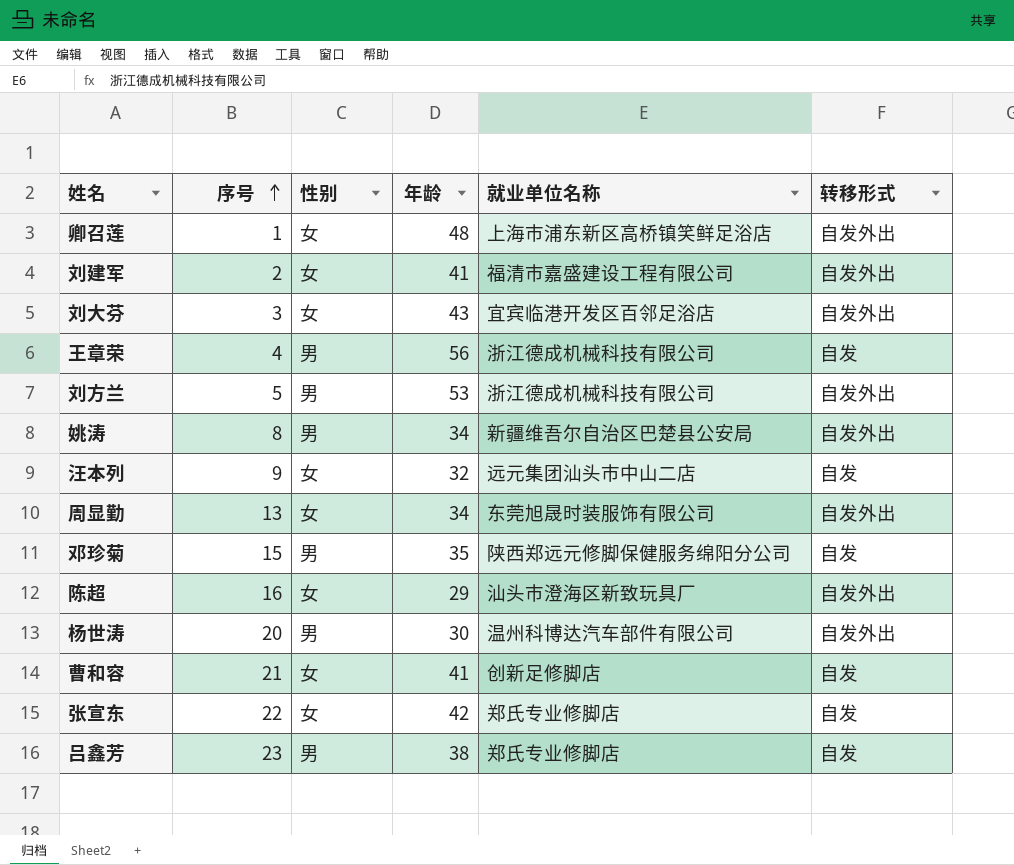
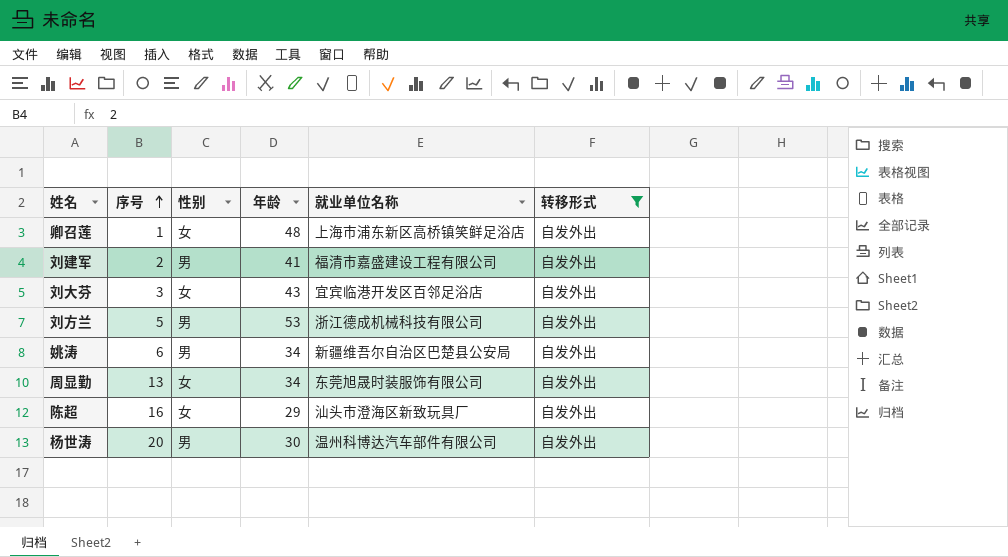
filter: none -> 转移形式 = 自发外出
刘建军 | 性别: 女 -> 男
姚涛 | 序号: 8 -> 6

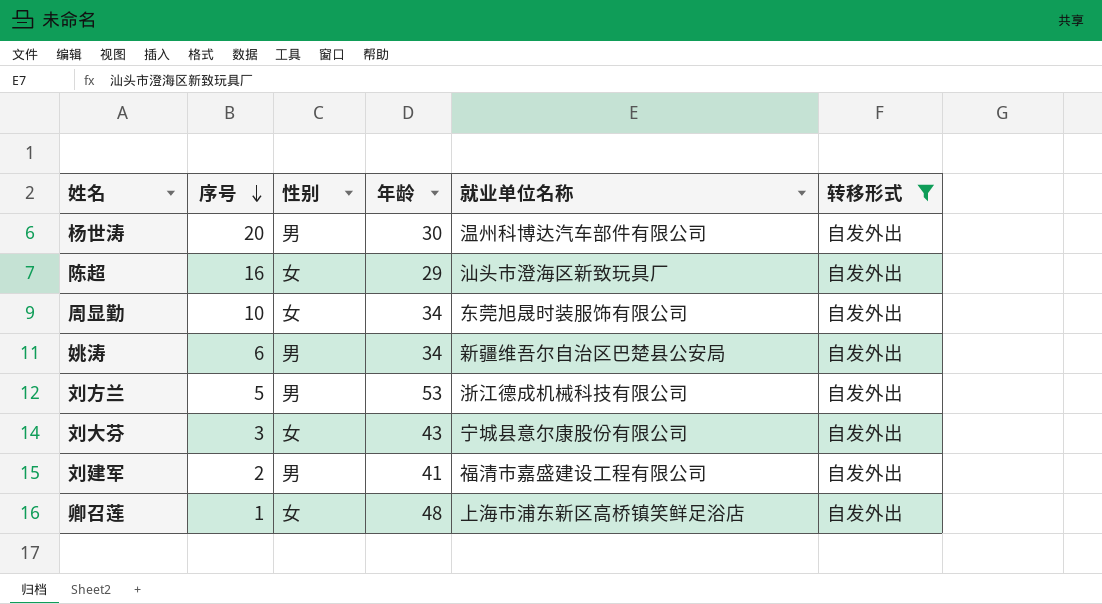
row order: 序号 ascending -> 序号 descending
周显勤 | 序号: 13 -> 10
刘大芬 | 就业单位名称: 宜宾临港开发区百邻足浴店 -> 宁城县意尔康股份有限公司

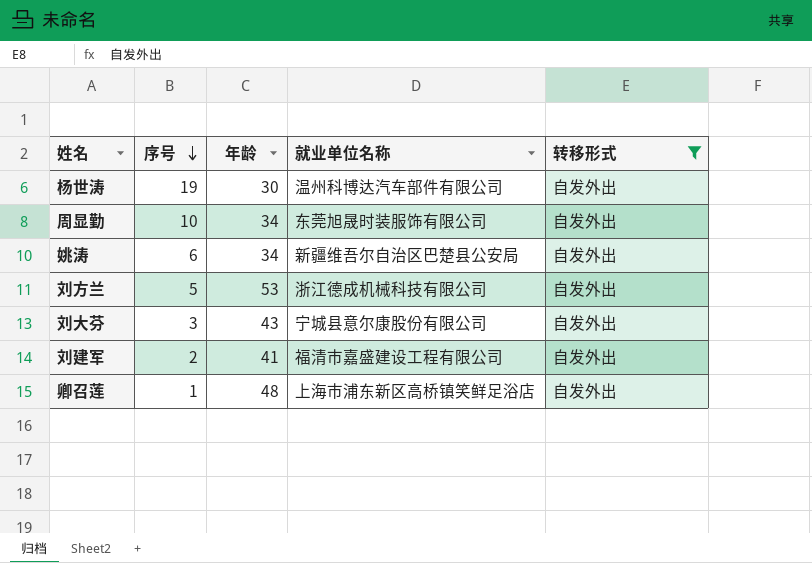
column 性别 | position: 3 -> none
row 陈超: 16 | 女 | 29 | 汕头市澄海区新致玩具厂 | 自发外出 -> none
杨世涛 | 序号: 20 -> 19

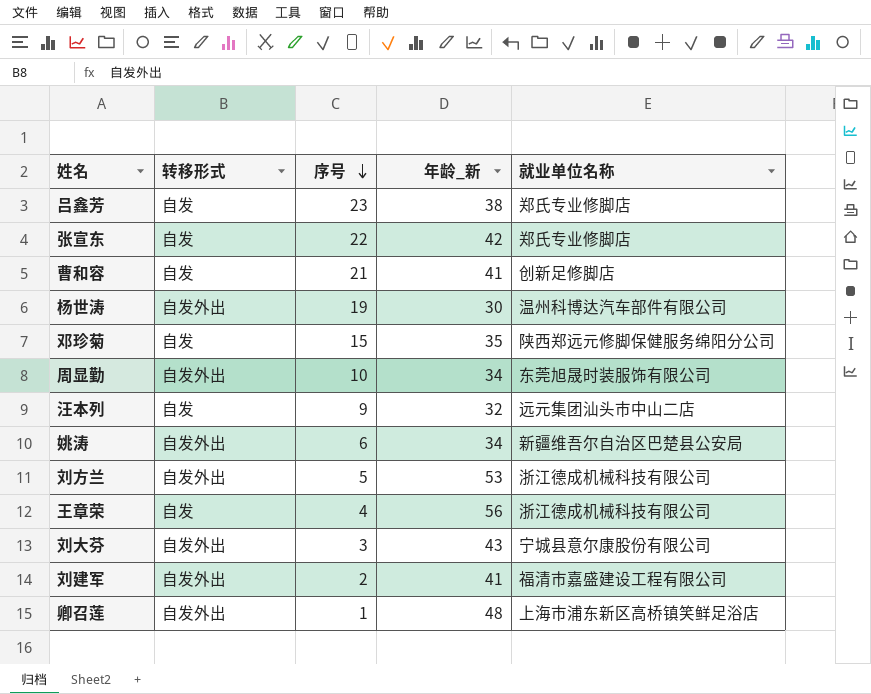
filter: 转移形式 = 自发外出 -> none
column 转移形式 | position: 5 -> 2
column name: 年龄 -> 年龄_新

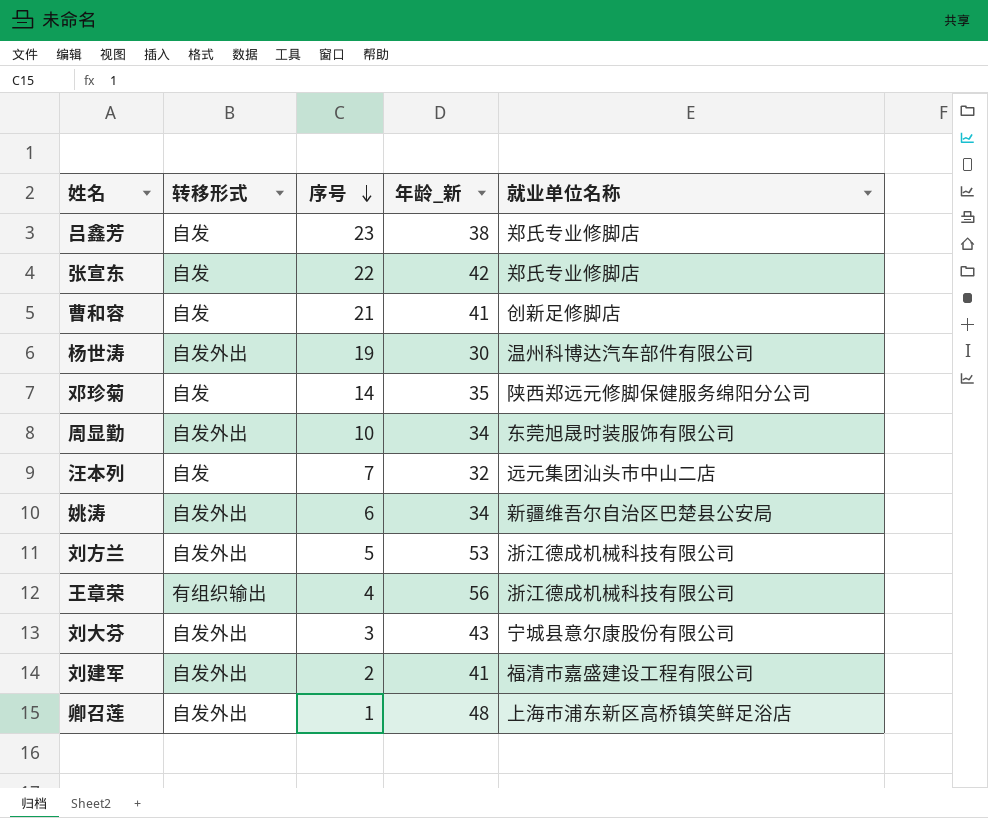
邓珍菊 | 序号: 15 -> 14
汪本列 | 序号: 9 -> 7
王章荣 | 转移形式: 自发 -> 有组织输出

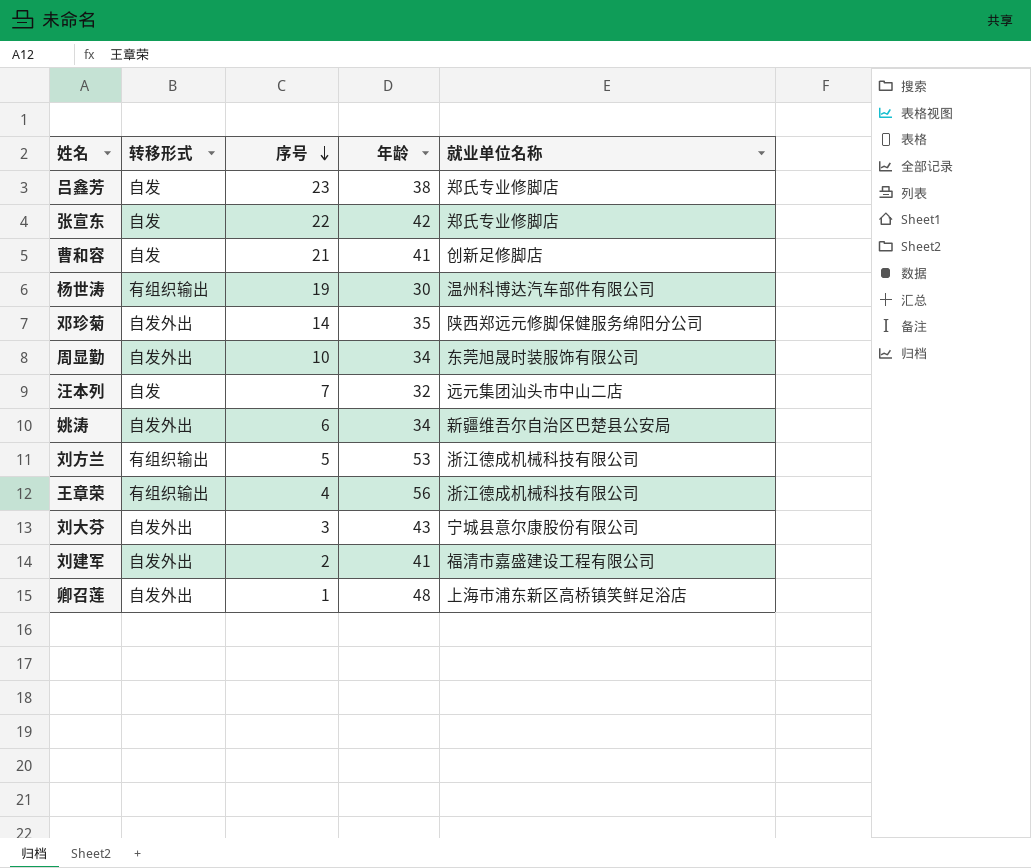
column name: 年龄_新 -> 年龄
杨世涛 | 转移形式: 自发外出 -> 有组织输出
邓珍菊 | 转移形式: 自发 -> 自发外出
刘方兰 | 转移形式: 自发外出 -> 有组织输出

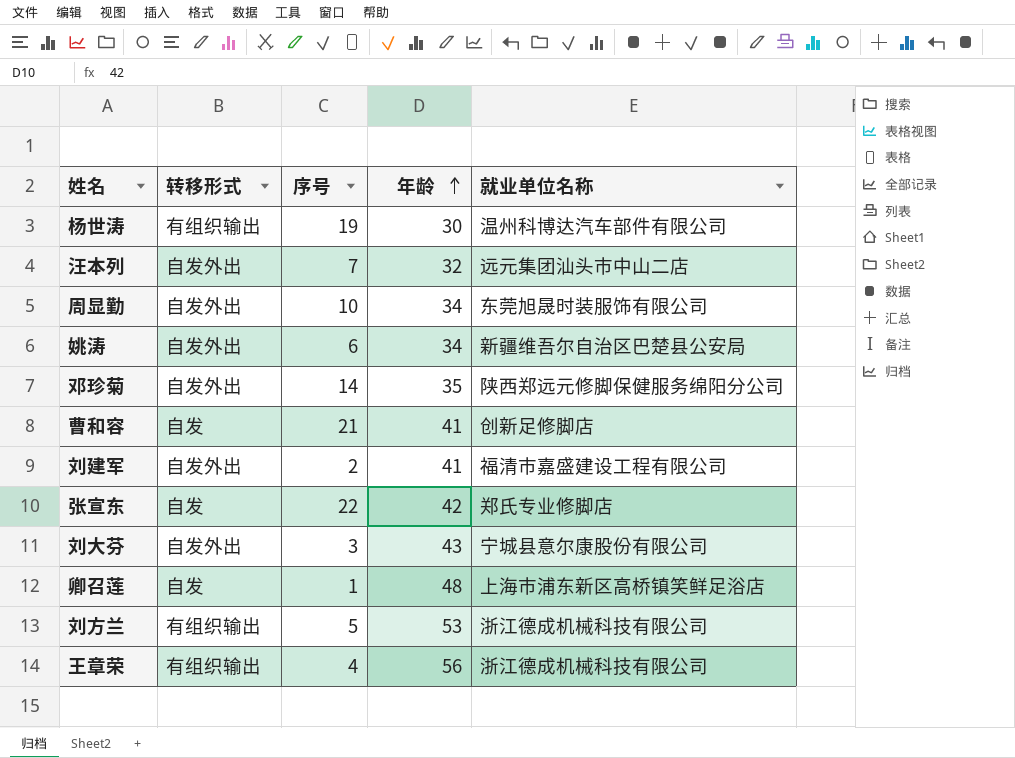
row order: 序号 descending -> 年龄 ascending
row 吕鑫芳: 自发 | 23 | 38 | 郑氏专业修脚店 -> none
汪本列 | 转移形式: 自发 -> 自发外出
卿召莲 | 转移形式: 自发外出 -> 自发

